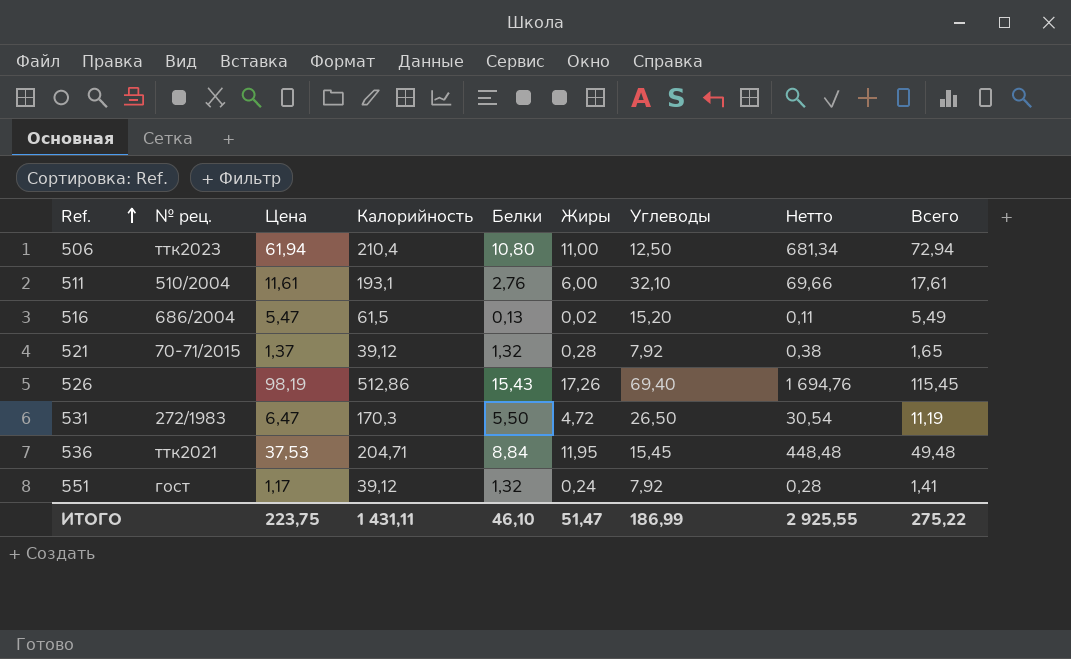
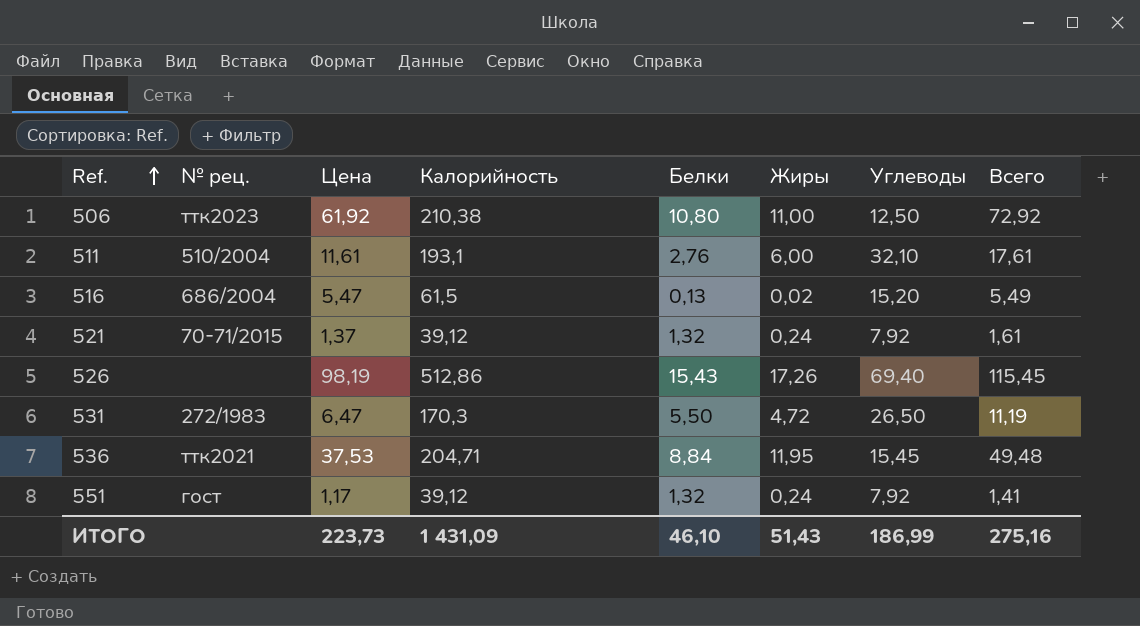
column Нетто | formula: [Цена] * [Жиры] -> none
506 | Цена: 61,94 -> 61,92
506 | Калорийность: 210,4 -> 210,38
506 | Всего: 72,94 -> 72,92
521 | Жиры: 0,28 -> 0,24
521 | Всего: 1,65 -> 1,61
ИТОГО | Цена: 223,75 -> 223,73
ИТОГО | Калорийность: 1 431,11 -> 1 431,09
ИТОГО | Жиры: 51,47 -> 51,43
ИТОГО | Всего: 275,22 -> 275,16

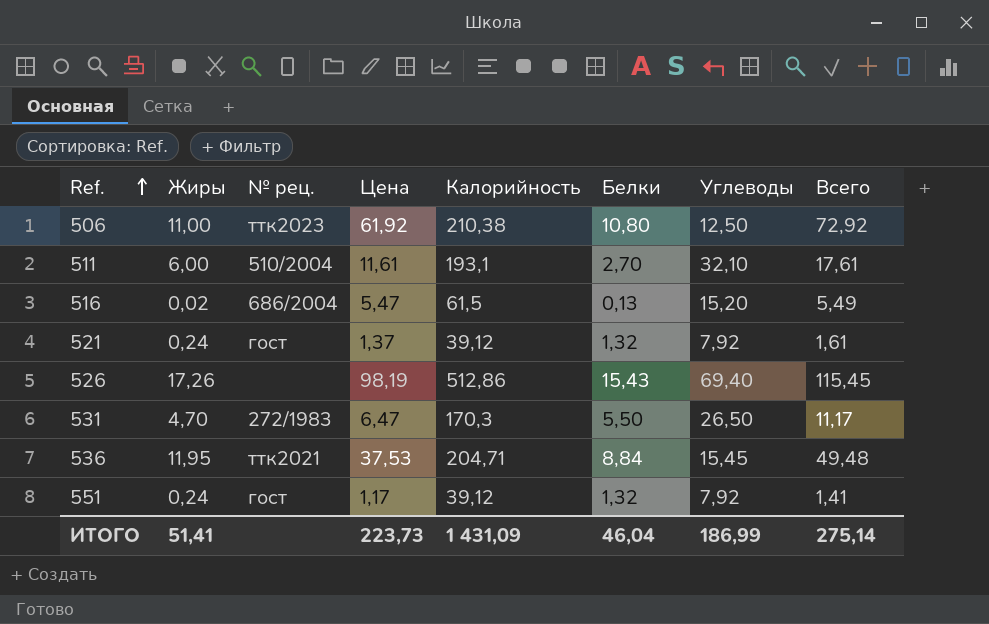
column Жиры | position: 6 -> 2
511 | Белки: 2,76 -> 2,70
521 | № рец.: 70-71/2015 -> гост
531 | Жиры: 4,72 -> 4,70
531 | Всего: 11,19 -> 11,17
ИТОГО | Жиры: 51,43 -> 51,41
ИТОГО | Белки: 46,10 -> 46,04
ИТОГО | Всего: 275,16 -> 275,14

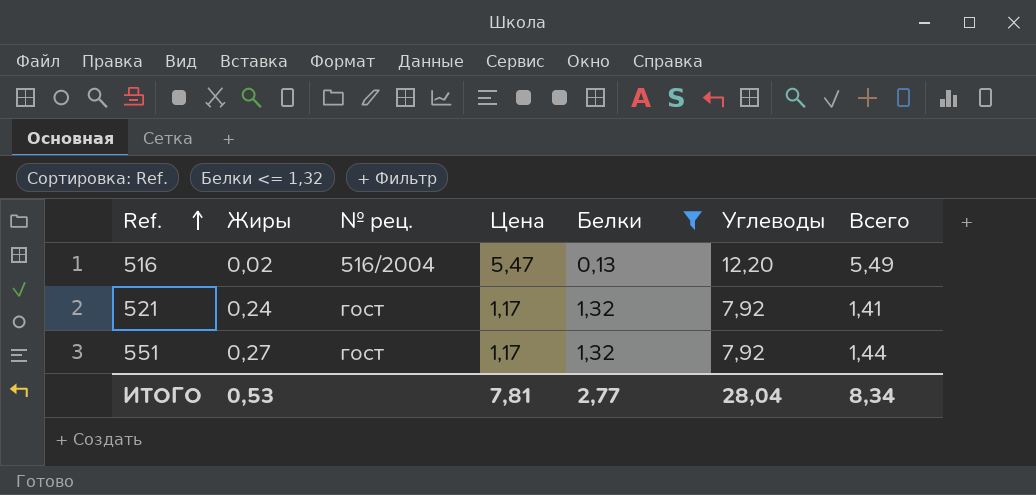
filter: none -> Белки <= 1,32
column Калорийность | position: 5 -> none
516 | № рец.: 686/2004 -> 516/2004
516 | Углеводы: 15,20 -> 12,20
521 | Цена: 1,37 -> 1,17
521 | Всего: 1,61 -> 1,41
551 | Жиры: 0,24 -> 0,27
551 | Всего: 1,41 -> 1,44
ИТОГО | Жиры: 51,41 -> 0,53
ИТОГО | Цена: 223,73 -> 7,81
ИТОГО | Белки: 46,04 -> 2,77
ИТОГО | Углеводы: 186,99 -> 28,04
ИТОГО | Всего: 275,14 -> 8,34

